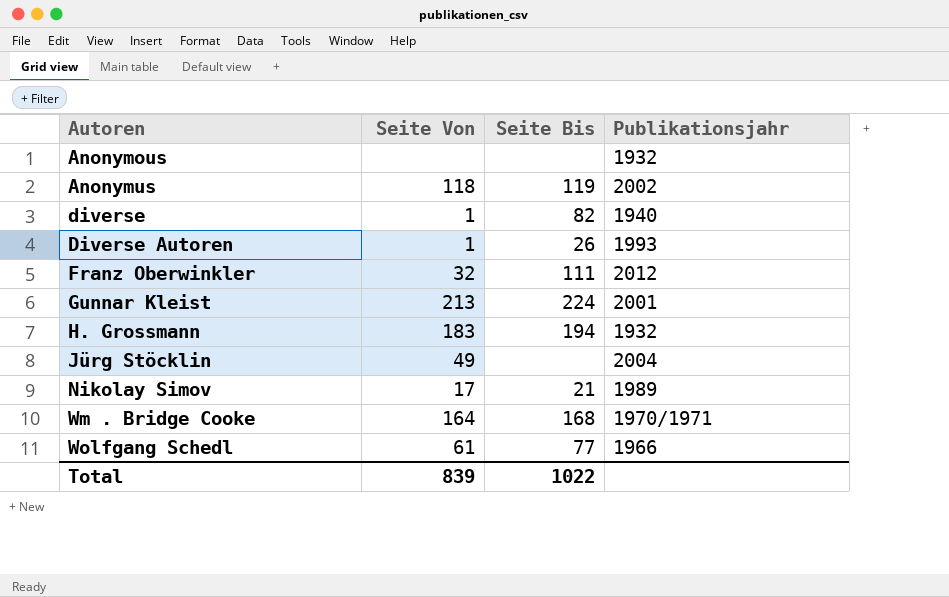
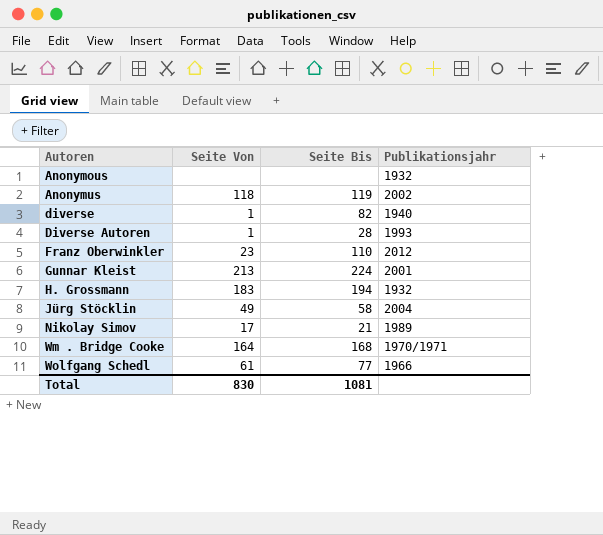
Diverse Autoren | Seite Bis: 26 -> 28
Franz Oberwinkler | Seite Von: 32 -> 23
Franz Oberwinkler | Seite Bis: 111 -> 110
Jürg Stöcklin | Seite Bis: none -> 58
Total | Seite Von: 839 -> 830
Total | Seite Bis: 1022 -> 1081

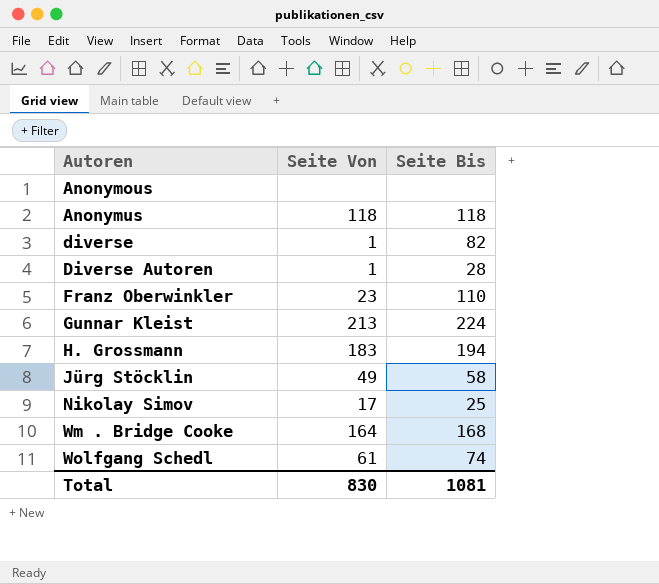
column Publikationsjahr | position: 4 -> none
Anonymus | Seite Bis: 119 -> 118
Nikolay Simov | Seite Bis: 21 -> 25
Wolfgang Schedl | Seite Bis: 77 -> 74

